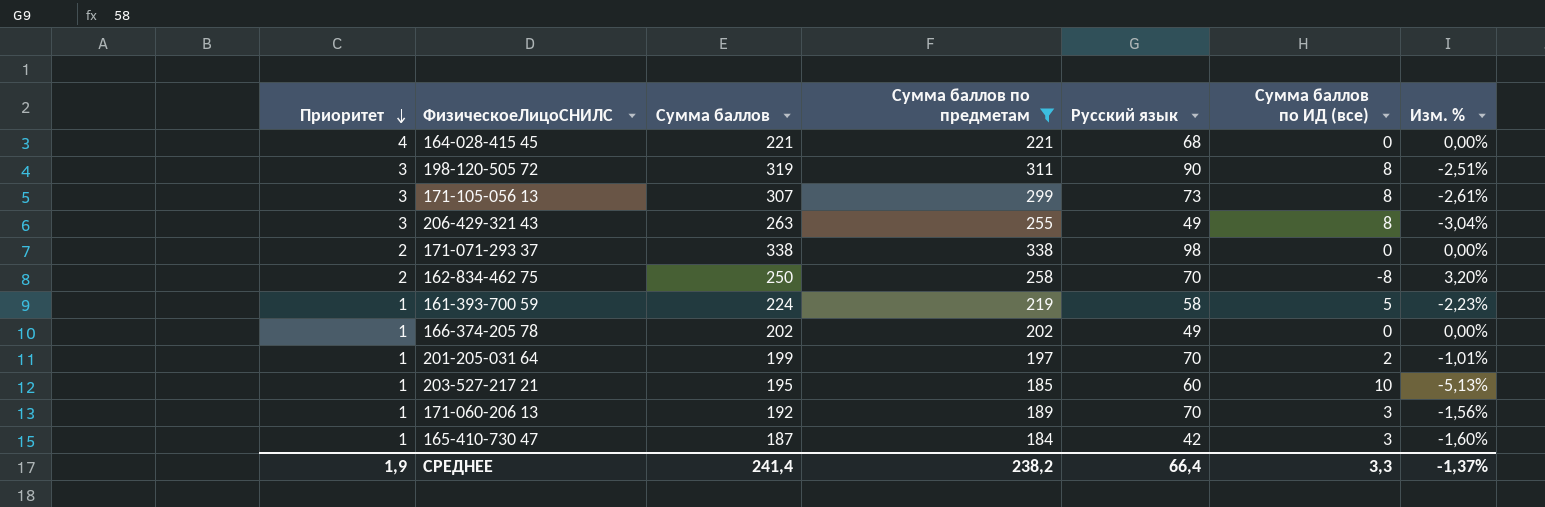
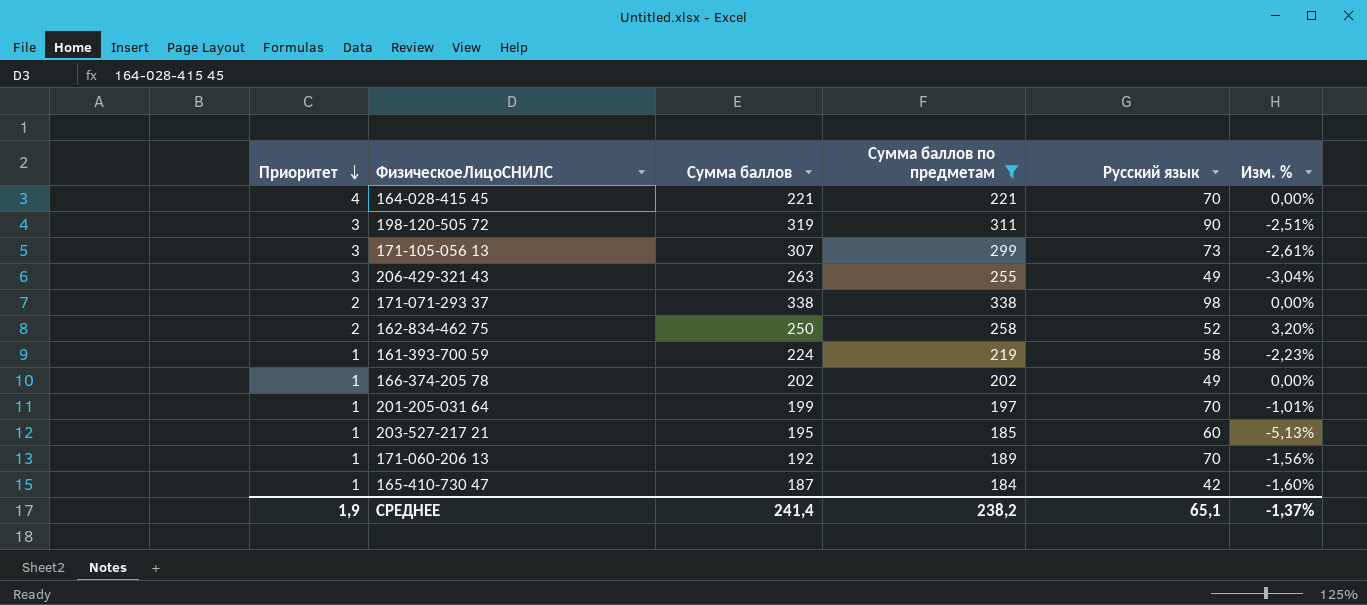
column Сумма баллов по ИД (все) | formula: [Сумма баллов] - [Сумма баллов по предметам] -> none
164-028-415 45 | Русский язык: 68 -> 70
162-834-462 75 | Русский язык: 70 -> 52
СРЕДНЕЕ | Русский язык: 66,4 -> 65,1

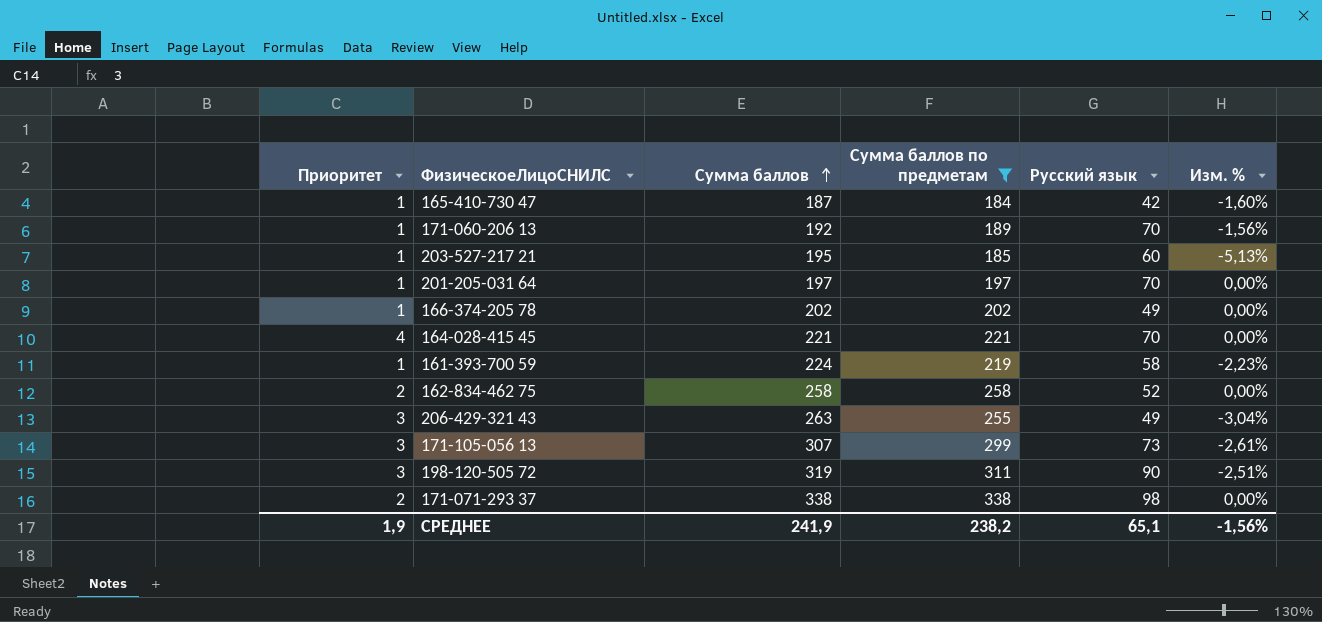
row order: Приоритет descending -> Сумма баллов ascending
201-205-031 64 | Сумма баллов: 199 -> 197
201-205-031 64 | Изм. %: -1,01% -> 0,00%
162-834-462 75 | Сумма баллов: 250 -> 258
162-834-462 75 | Изм. %: 3,20% -> 0,00%
СРЕДНЕЕ | Сумма баллов: 241,4 -> 241,9
СРЕДНЕЕ | Изм. %: -1,37% -> -1,56%

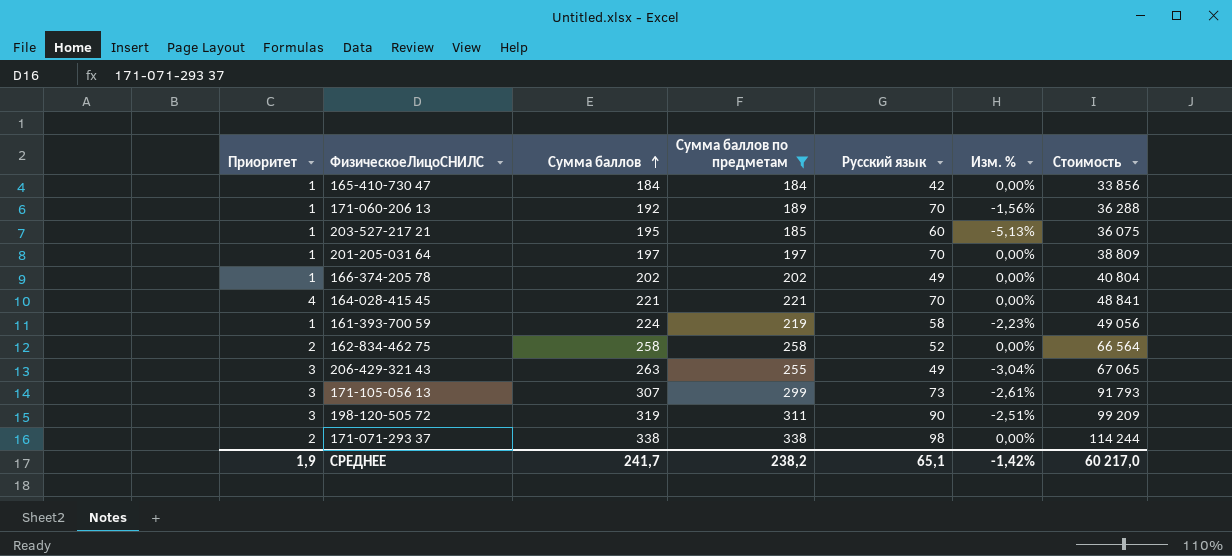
column Стоимость | formula: none -> [Сумма баллов] * [Сумма баллов по предметам]
165-410-730 47 | Сумма баллов: 187 -> 184
165-410-730 47 | Изм. %: -1,60% -> 0,00%
СРЕДНЕЕ | Сумма баллов: 241,9 -> 241,7
СРЕДНЕЕ | Изм. %: -1,56% -> -1,42%

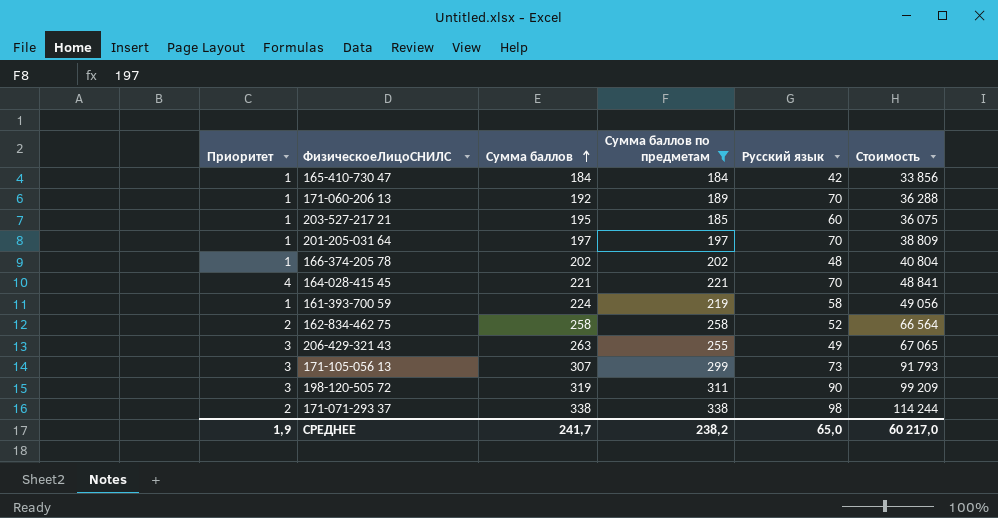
column Изм. % | formula: ([Сумма баллов по предметам] - [Сумма баллов]) / [Сумма баллов] -> none
166-374-205 78 | Русский язык: 49 -> 48
СРЕДНЕЕ | Русский язык: 65,1 -> 65,0

